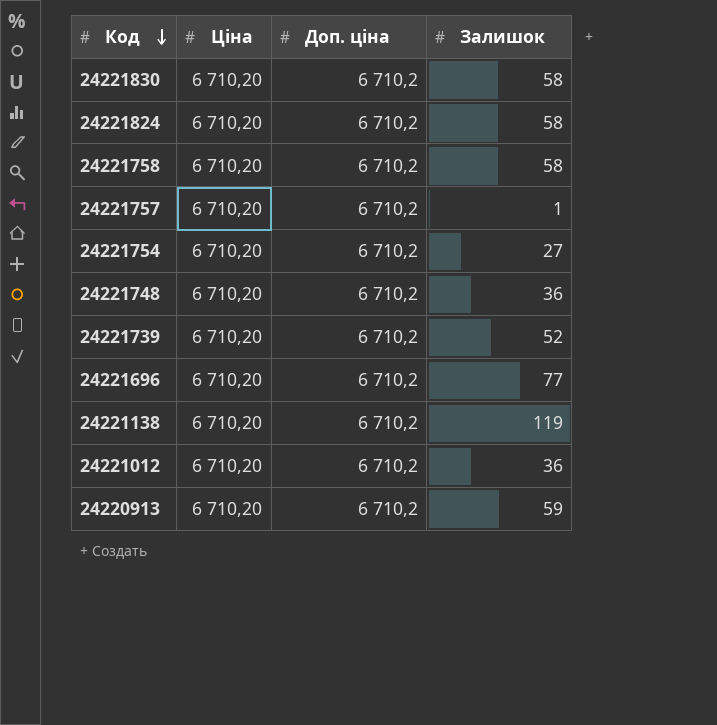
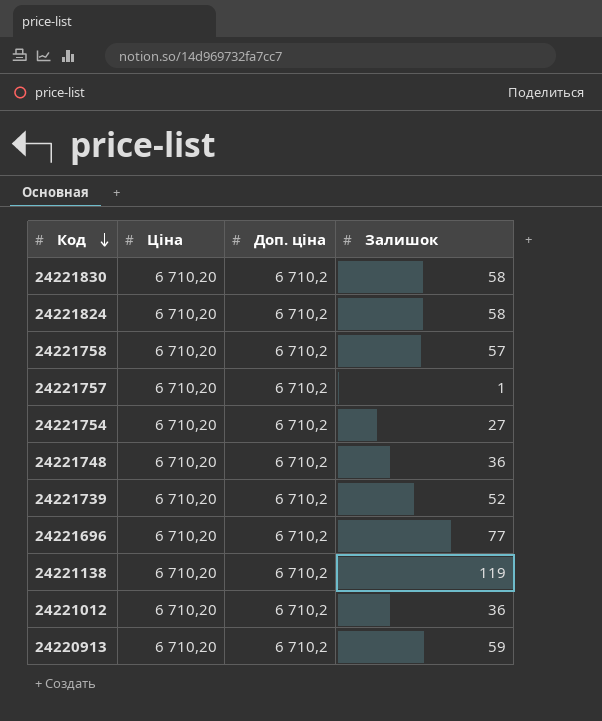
24221758 | Залишок: 58 -> 57

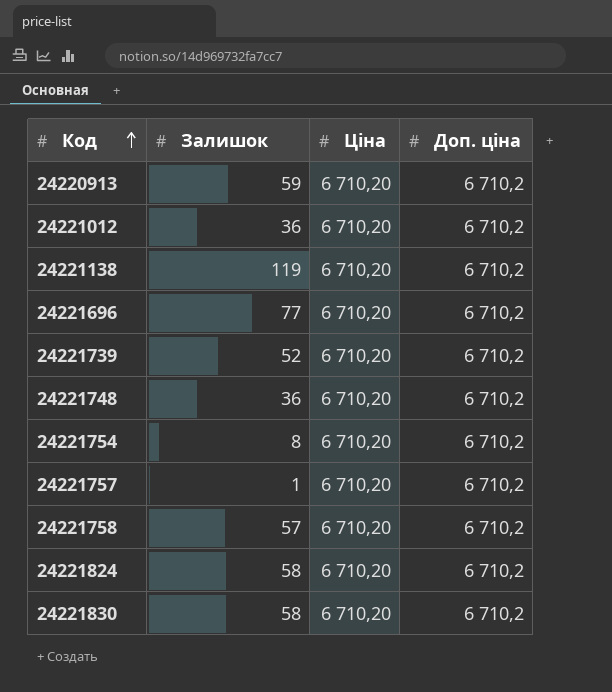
row order: Код descending -> Код ascending
column Залишок | position: 4 -> 2
24221754 | Залишок: 27 -> 8

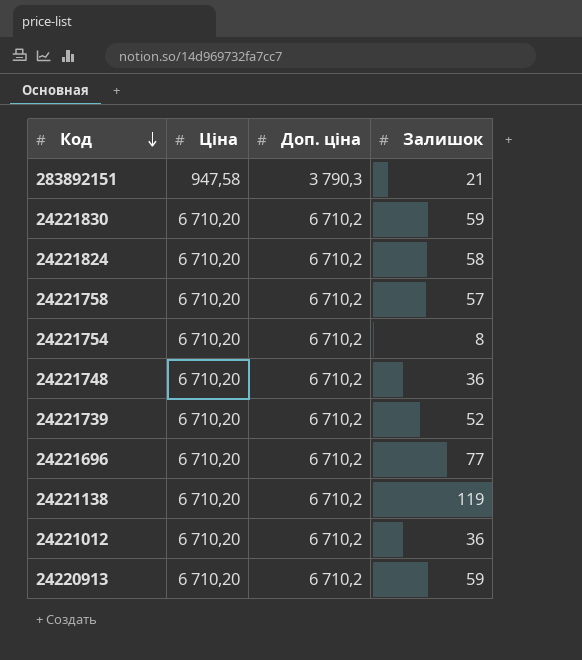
row order: Код ascending -> Код descending
column Залишок | position: 2 -> 4
row 24221757: 1 | 6 710,20 | 6 710,2 -> none
row 283892151: none -> 947,58 | 3 790,3 | 21
24221830 | Залишок: 58 -> 59

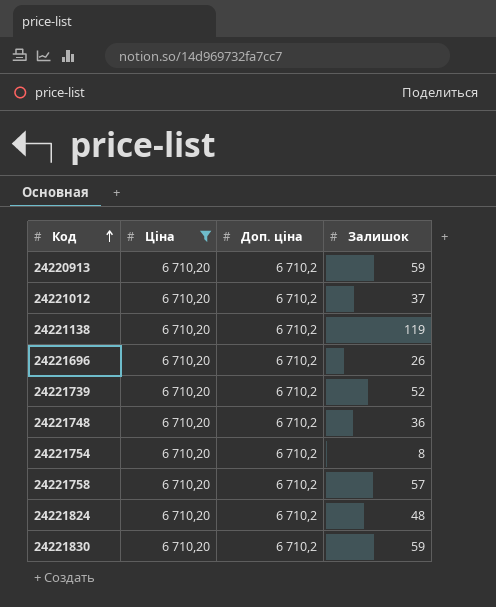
filter: none -> Ціна = 6 710,20
row order: Код descending -> Код ascending
24221012 | Залишок: 36 -> 37
24221696 | Залишок: 77 -> 26
24221824 | Залишок: 58 -> 48

